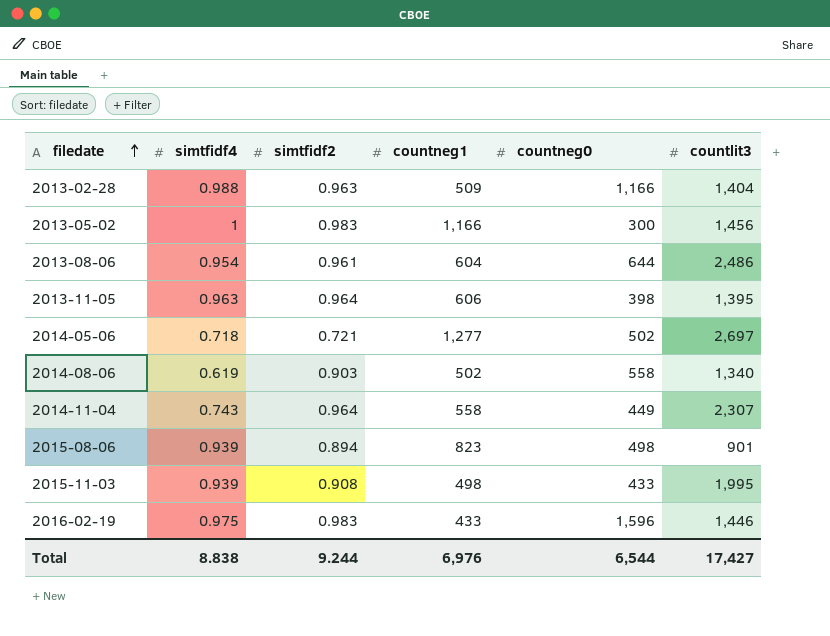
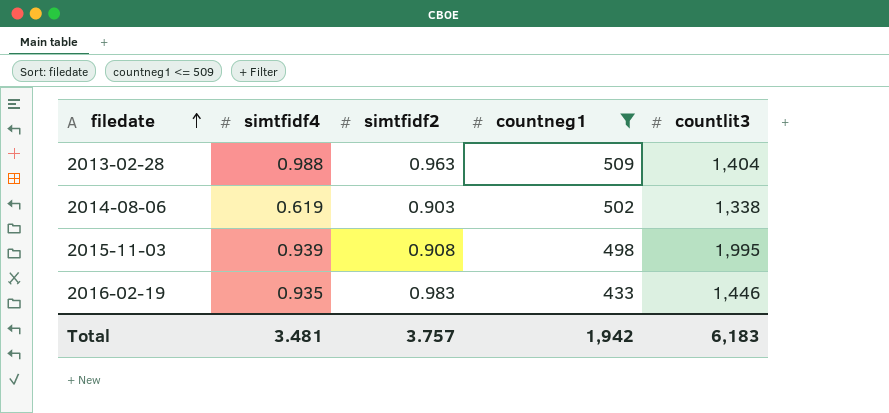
filter: none -> countneg1 <= 509
column countneg0 | position: 5 -> none
2014-08-06 | countlit3: 1,340 -> 1,338
2016-02-19 | simtfidf4: 0.975 -> 0.935
Total | simtfidf4: 8.838 -> 3.481
Total | simtfidf2: 9.244 -> 3.757
Total | countneg1: 6,976 -> 1,942
Total | countlit3: 17,427 -> 6,183

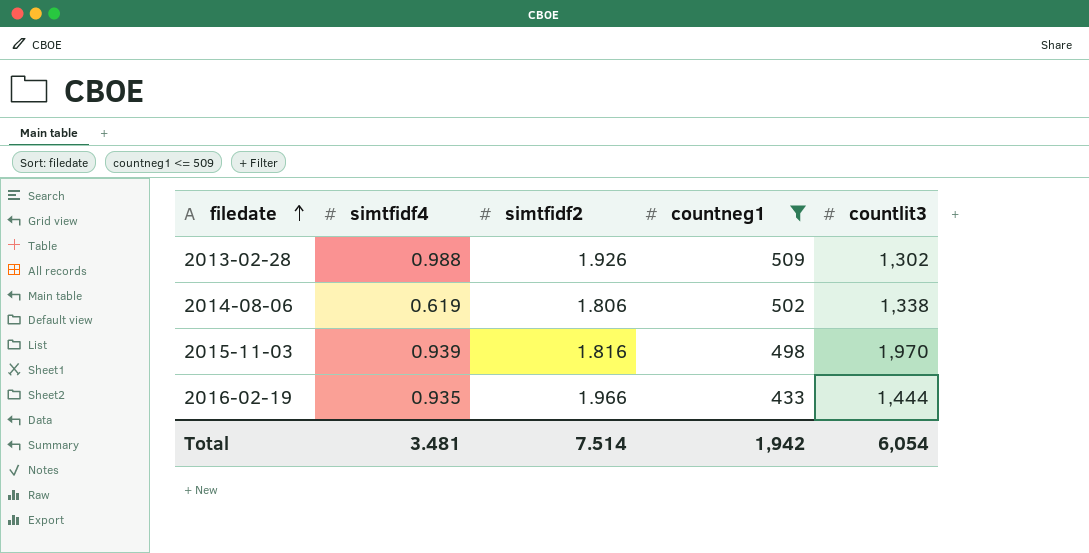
2013-02-28 | simtfidf2: 0.963 -> 1.926
2013-02-28 | countlit3: 1,404 -> 1,302
2014-08-06 | simtfidf2: 0.903 -> 1.806
2015-11-03 | simtfidf2: 0.908 -> 1.816
2015-11-03 | countlit3: 1,995 -> 1,970
2016-02-19 | simtfidf2: 0.983 -> 1.966
2016-02-19 | countlit3: 1,446 -> 1,444
Total | simtfidf2: 3.757 -> 7.514
Total | countlit3: 6,183 -> 6,054

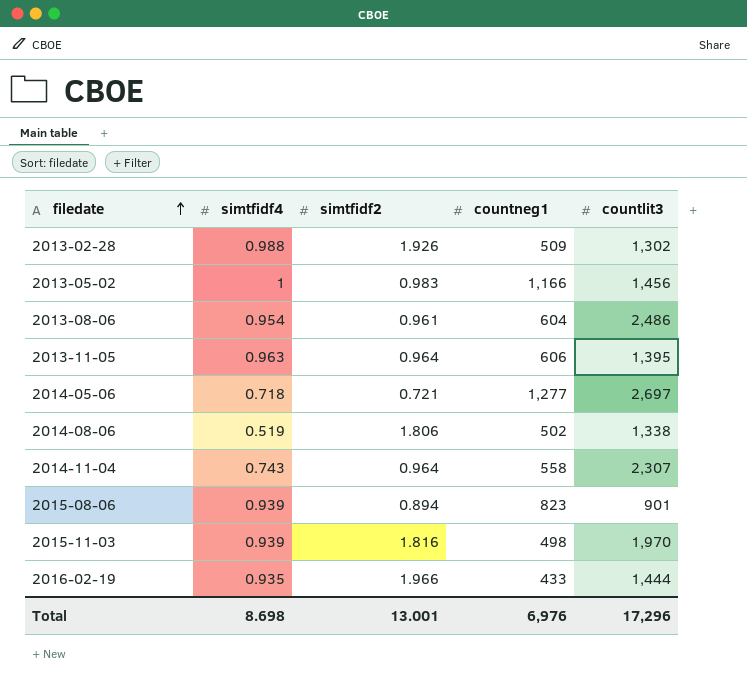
filter: countneg1 <= 509 -> none
2014-08-06 | simtfidf4: 0.619 -> 0.519
Total | simtfidf4: 3.481 -> 8.698
Total | simtfidf2: 7.514 -> 13.001
Total | countneg1: 1,942 -> 6,976
Total | countlit3: 6,054 -> 17,296

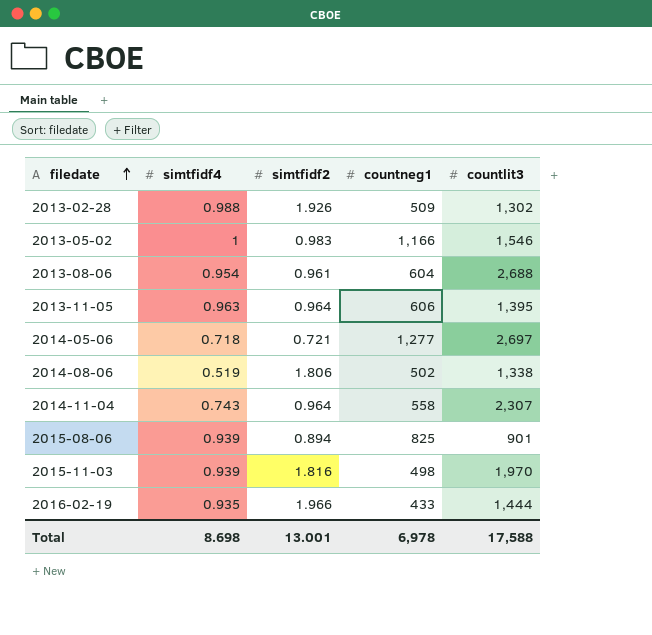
2013-05-02 | countlit3: 1,456 -> 1,546
2013-08-06 | countlit3: 2,486 -> 2,688
2015-08-06 | countneg1: 823 -> 825
Total | countneg1: 6,976 -> 6,978
Total | countlit3: 17,296 -> 17,588

